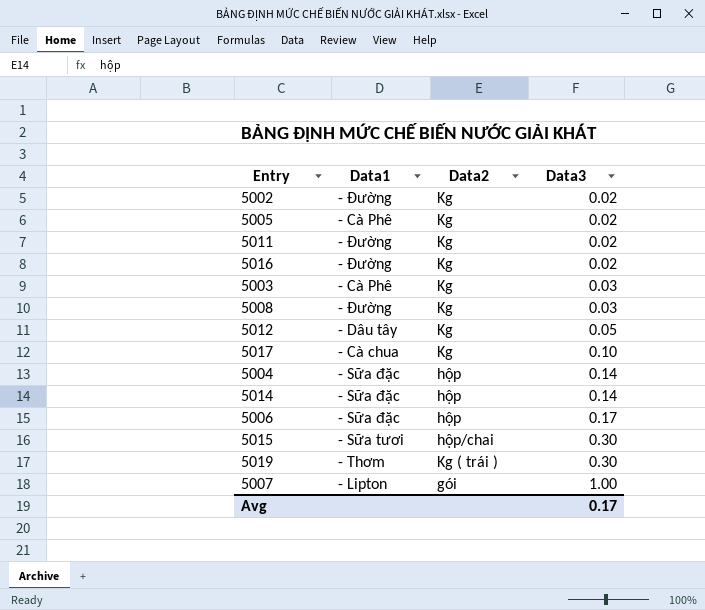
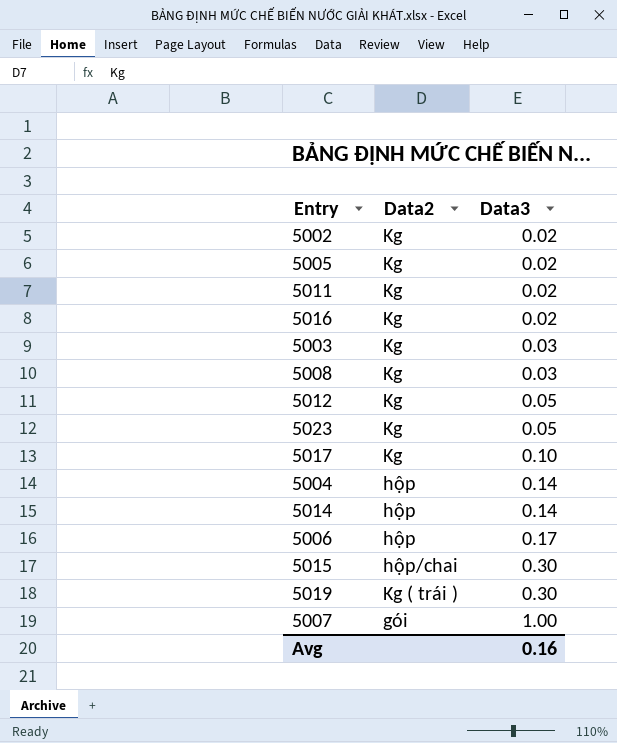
column Data1 | position: 2 -> none
row 5023: none -> Kg | 0.05
Avg | Data3: 0.17 -> 0.16

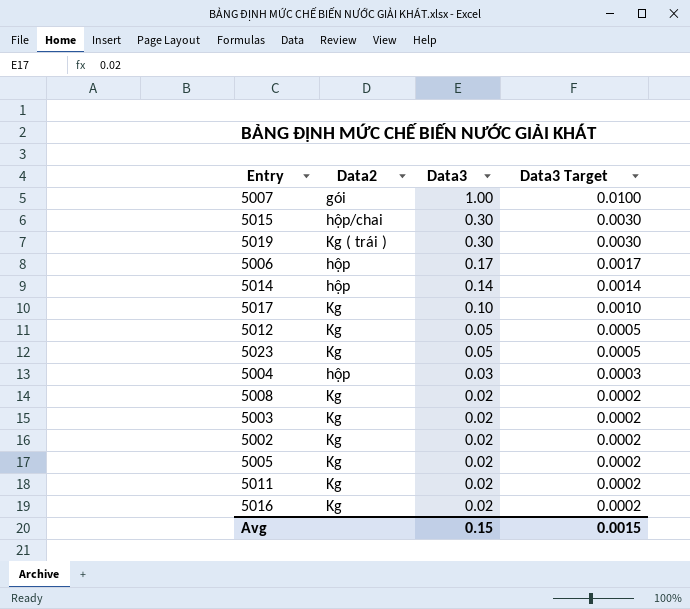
row order: Data3 ascending -> Data3 descending
column Data3 Target | formula: none -> [Data3] * 0.01
5004 | Data3: 0.14 -> 0.03
5008 | Data3: 0.03 -> 0.02
5003 | Data3: 0.03 -> 0.02
Avg | Data3: 0.16 -> 0.15

